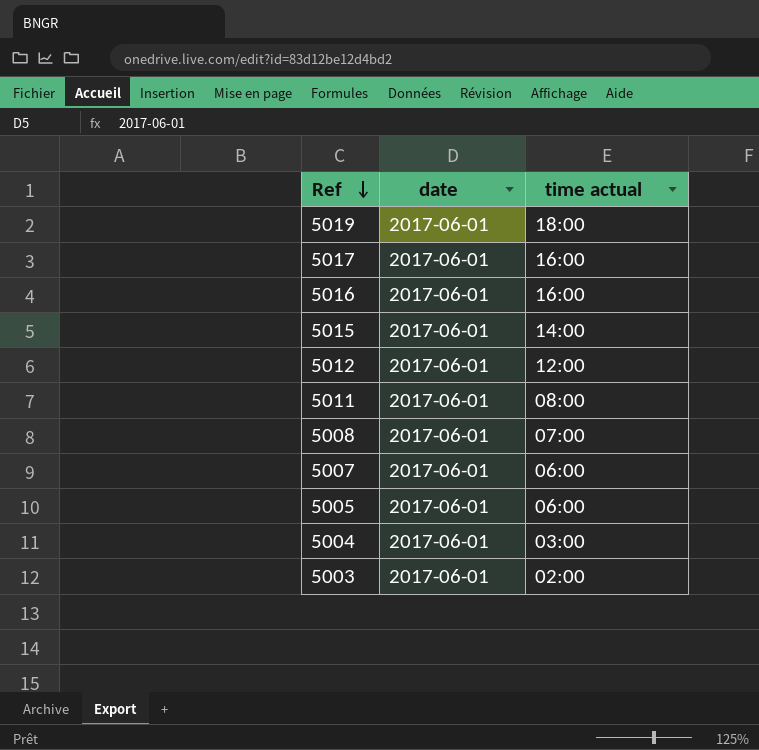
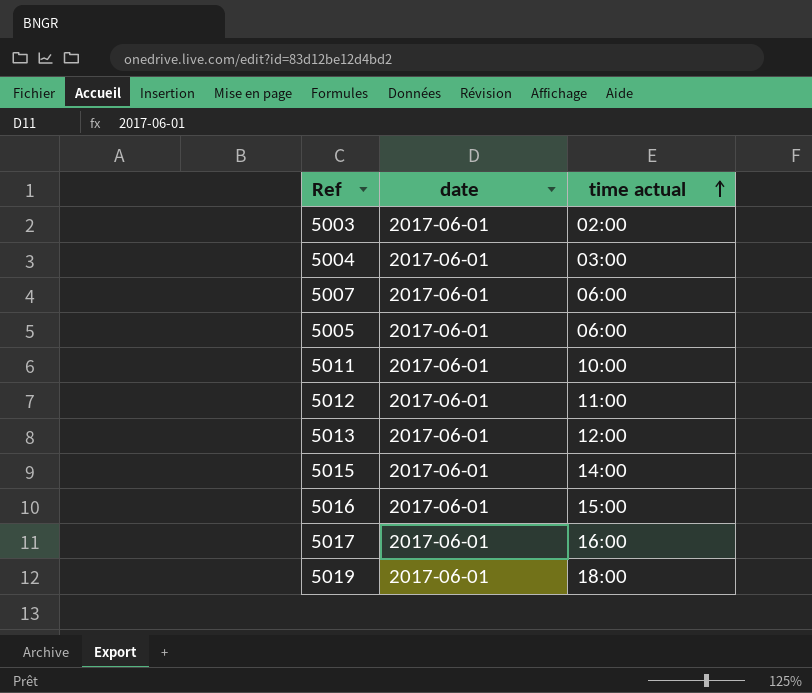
row order: Ref descending -> time actual ascending
row 5008: 2017-06-01 | 07:00 -> none
5011 | time actual: 08:00 -> 10:00
5012 | time actual: 12:00 -> 11:00
row 5013: none -> 2017-06-01 | 12:00
5016 | time actual: 16:00 -> 15:00

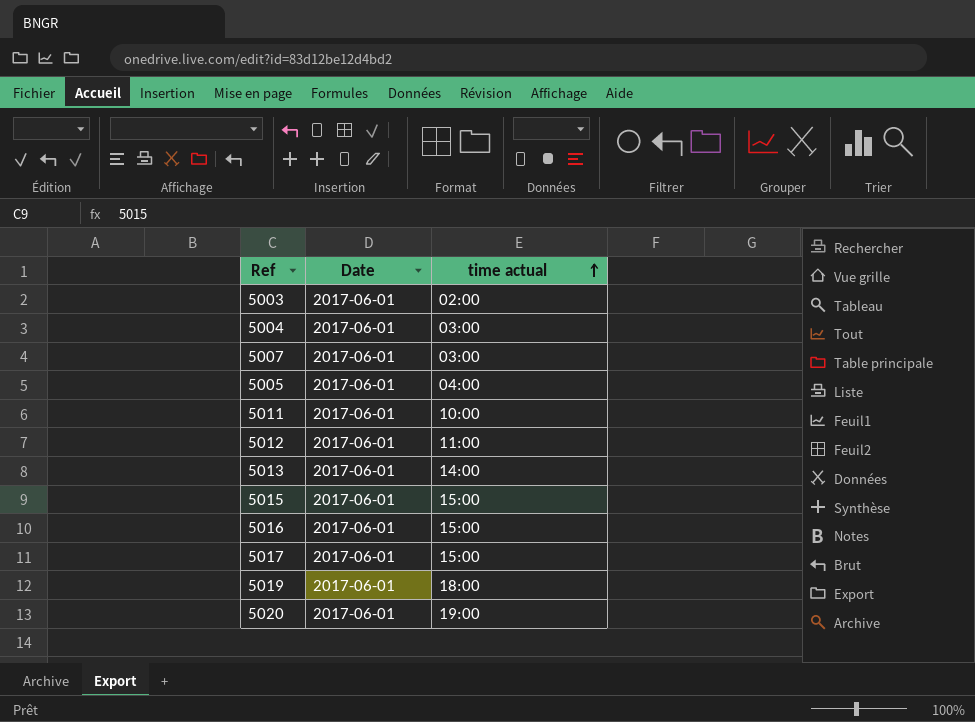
column name: date -> Date
5007 | time actual: 06:00 -> 03:00
5005 | time actual: 06:00 -> 04:00
5013 | time actual: 12:00 -> 14:00
5015 | time actual: 14:00 -> 15:00
5017 | time actual: 16:00 -> 15:00
row 5020: none -> 2017-06-01 | 19:00

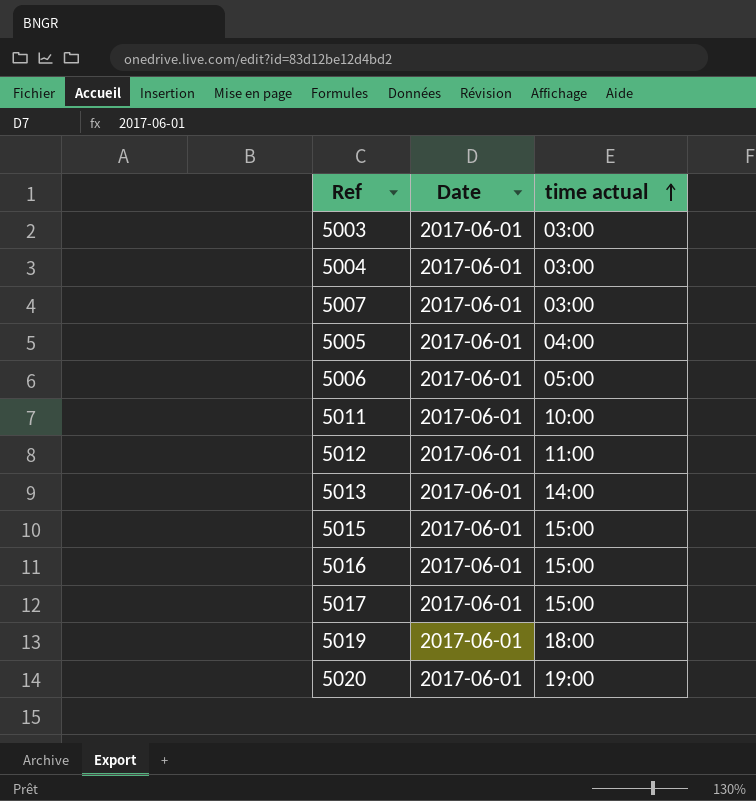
5003 | time actual: 02:00 -> 03:00
row 5006: none -> 2017-06-01 | 05:00

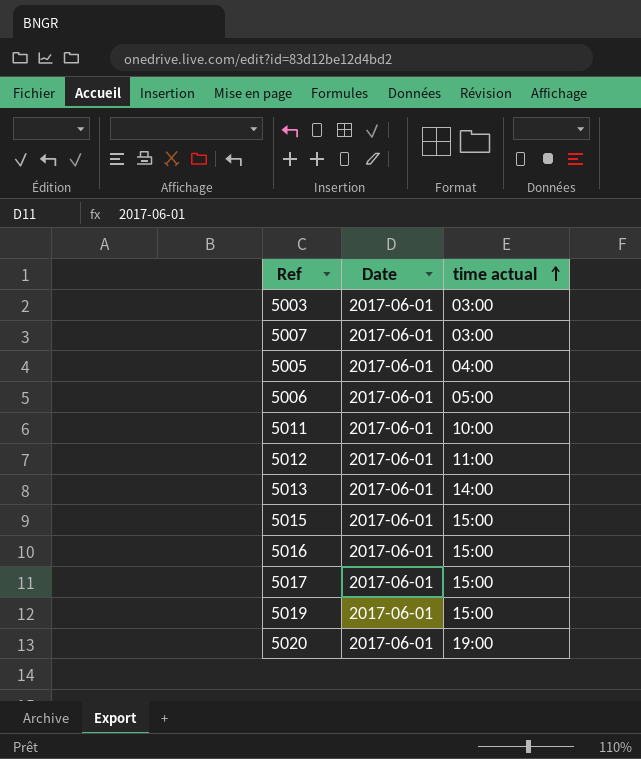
row 5004: 2017-06-01 | 03:00 -> none
5019 | time actual: 18:00 -> 15:00

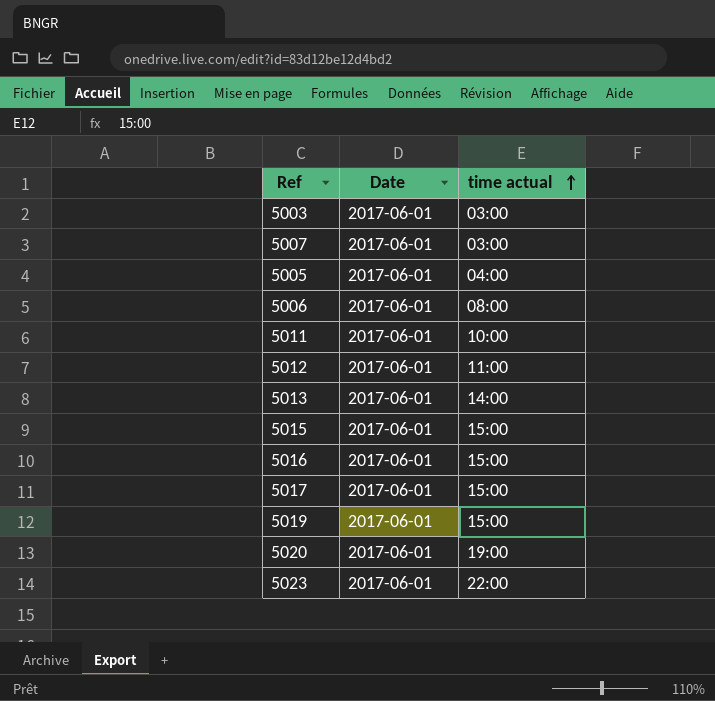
5006 | time actual: 05:00 -> 08:00
row 5023: none -> 2017-06-01 | 22:00

